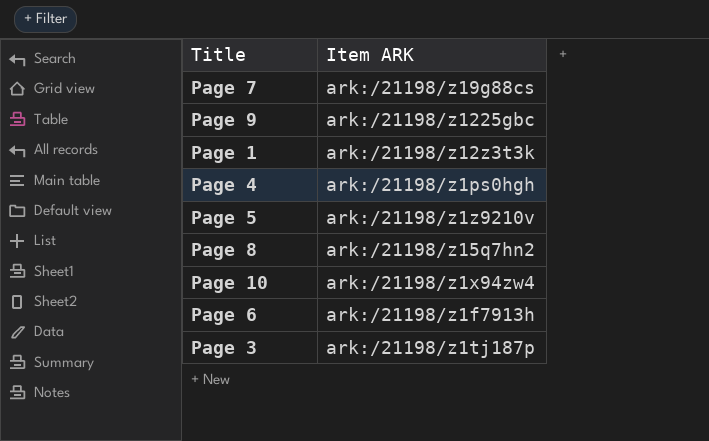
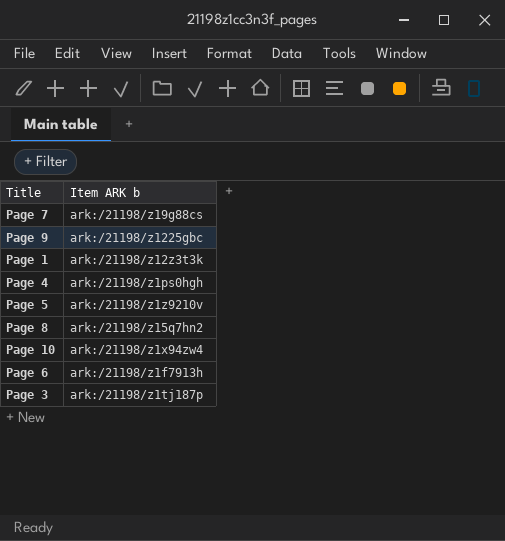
column name: Item ARK -> Item ARK b

